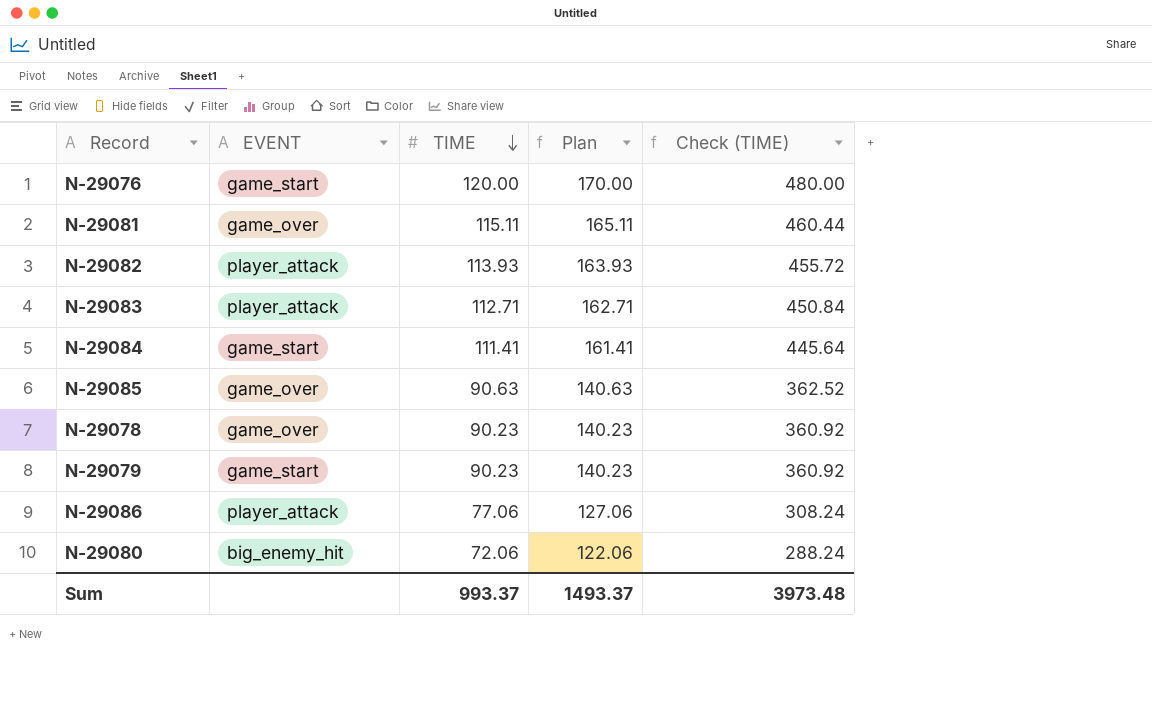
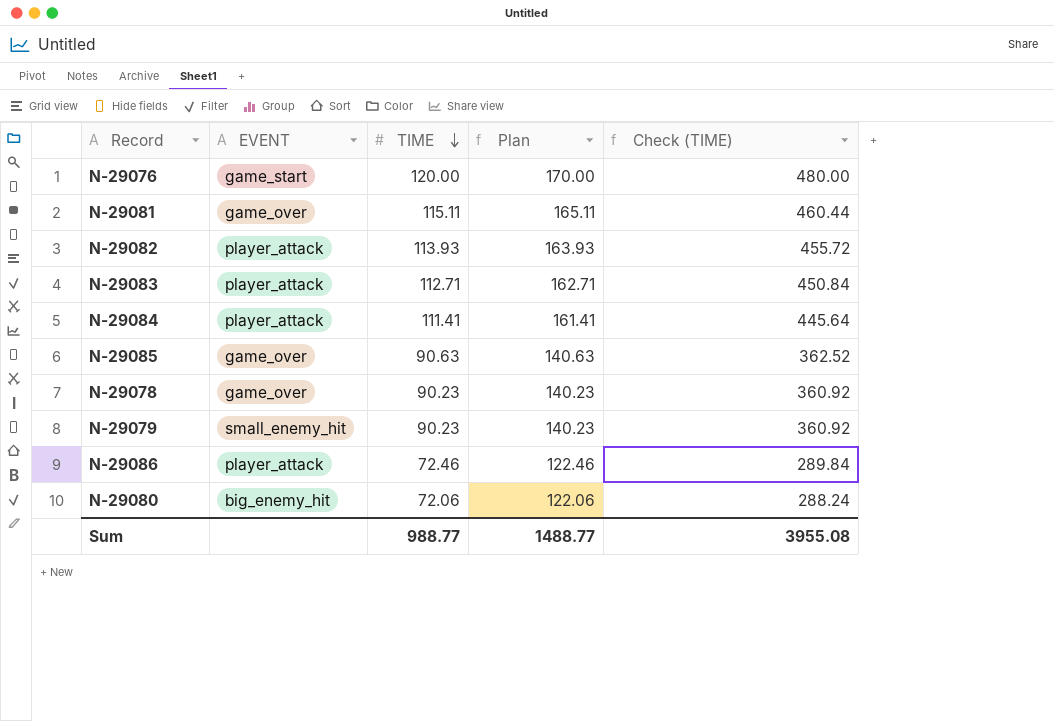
N-29084 | EVENT: game_start -> player_attack
N-29079 | EVENT: game_start -> small_enemy_hit
N-29086 | TIME: 77.06 -> 72.46
N-29086 | Plan: 127.06 -> 122.46
N-29086 | Check (TIME): 308.24 -> 289.84
Sum | TIME: 993.37 -> 988.77
Sum | Plan: 1493.37 -> 1488.77
Sum | Check (TIME): 3973.48 -> 3955.08

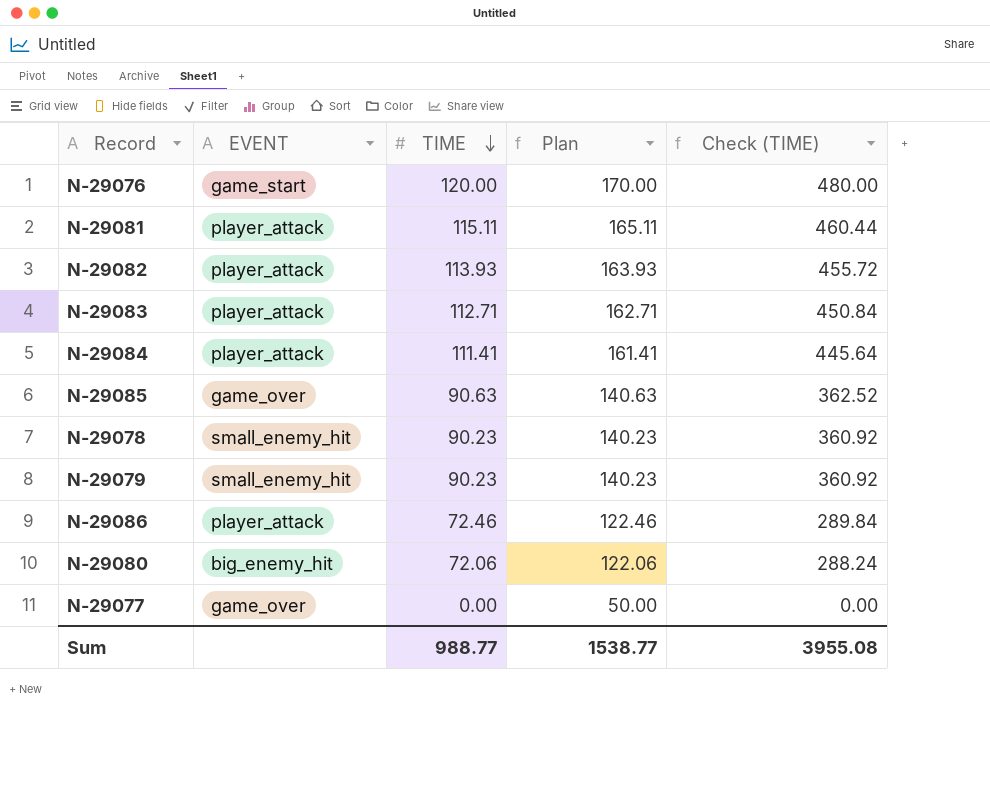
N-29081 | EVENT: game_over -> player_attack
N-29078 | EVENT: game_over -> small_enemy_hit
row N-29077: none -> game_over | 0.00 | 50.00 | 0.00
Sum | Plan: 1488.77 -> 1538.77

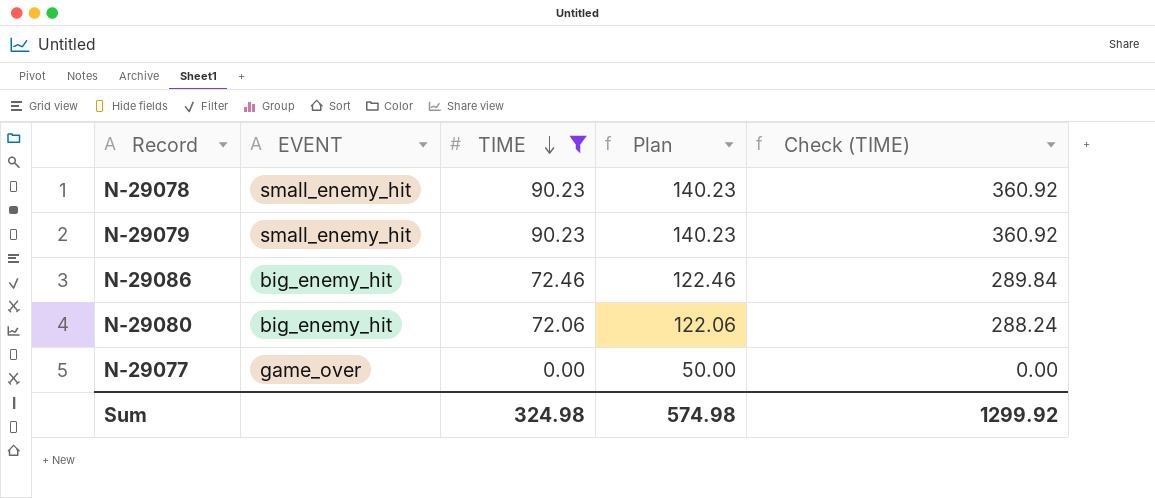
filter: none -> TIME <= 90.23
N-29086 | EVENT: player_attack -> big_enemy_hit
Sum | TIME: 988.77 -> 324.98
Sum | Plan: 1538.77 -> 574.98
Sum | Check (TIME): 3955.08 -> 1299.92

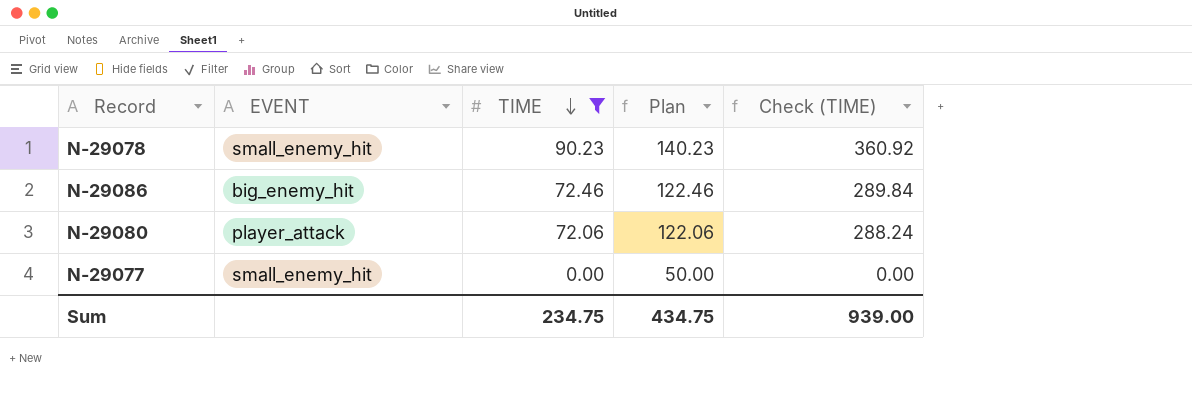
row N-29079: small_enemy_hit | 90.23 | 140.23 | 360.92 -> none
N-29080 | EVENT: big_enemy_hit -> player_attack
N-29077 | EVENT: game_over -> small_enemy_hit
Sum | TIME: 324.98 -> 234.75
Sum | Plan: 574.98 -> 434.75
Sum | Check (TIME): 1299.92 -> 939.00

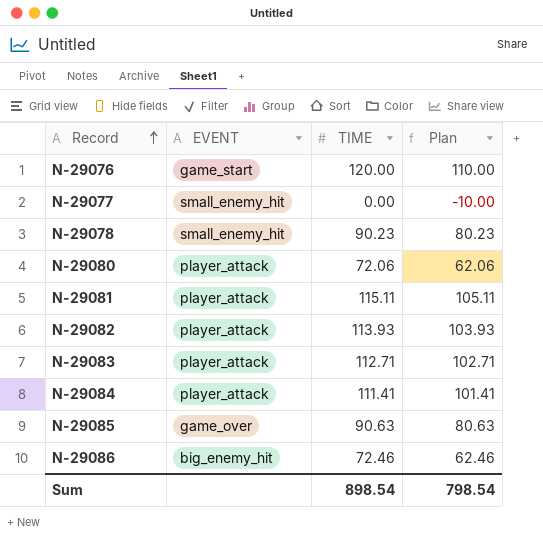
filter: TIME <= 90.23 -> none
row order: TIME descending -> Record ascending
column Check (TIME) | formula: [TIME] * 4 -> none
column Plan | formula: [TIME] + 50 -> [TIME] - 10
Sum | TIME: 234.75 -> 898.54
Sum | Plan: 434.75 -> 798.54

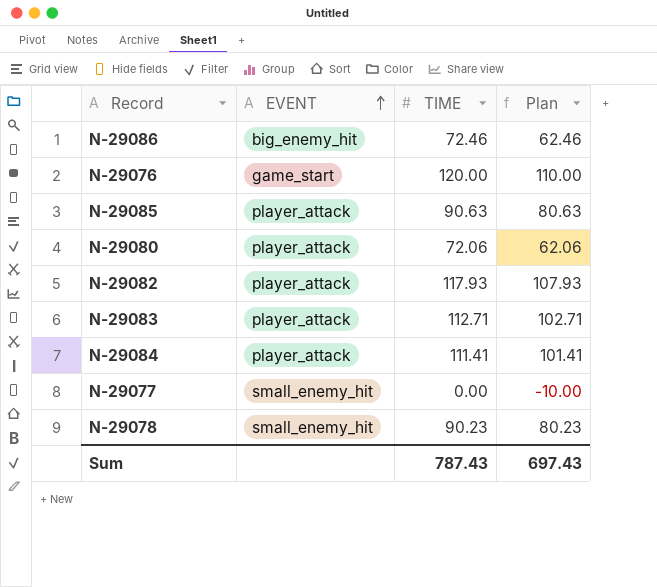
row order: Record ascending -> EVENT ascending
row N-29081: player_attack | 115.11 | 105.11 -> none
N-29085 | EVENT: game_over -> player_attack
N-29082 | TIME: 113.93 -> 117.93
N-29082 | Plan: 103.93 -> 107.93
Sum | TIME: 898.54 -> 787.43
Sum | Plan: 798.54 -> 697.43

